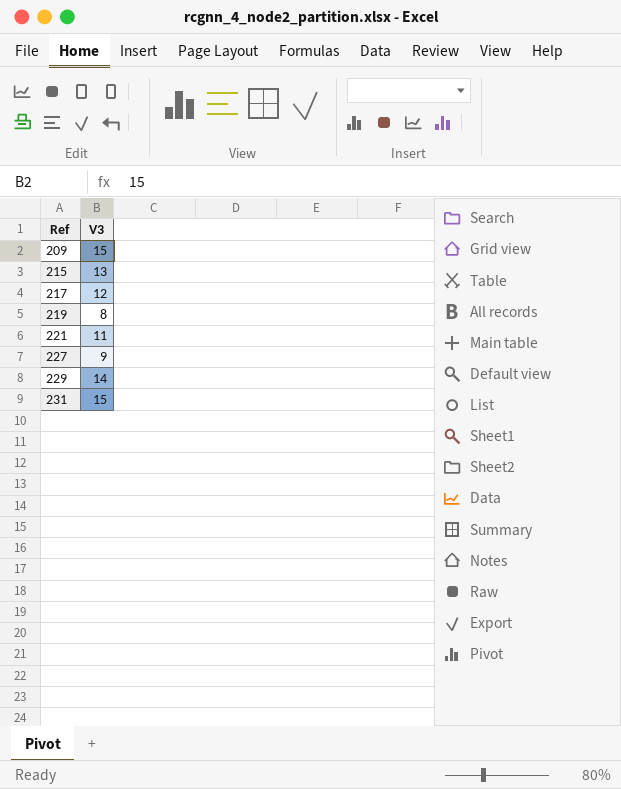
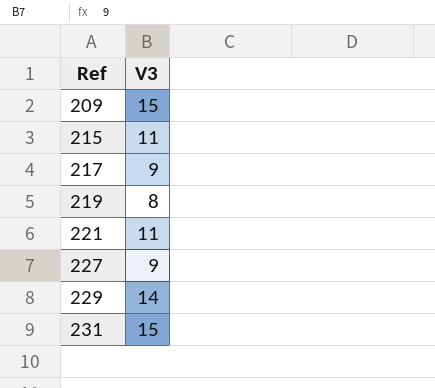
215 | V3: 13 -> 11
217 | V3: 12 -> 9

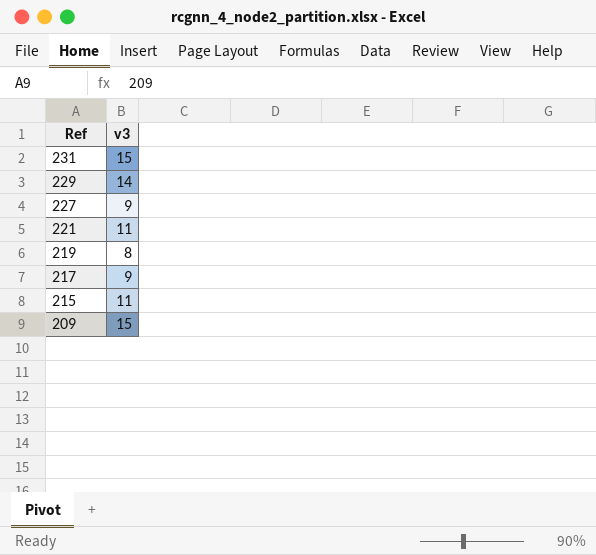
row order: Ref ascending -> Ref descending
column name: V3 -> v3

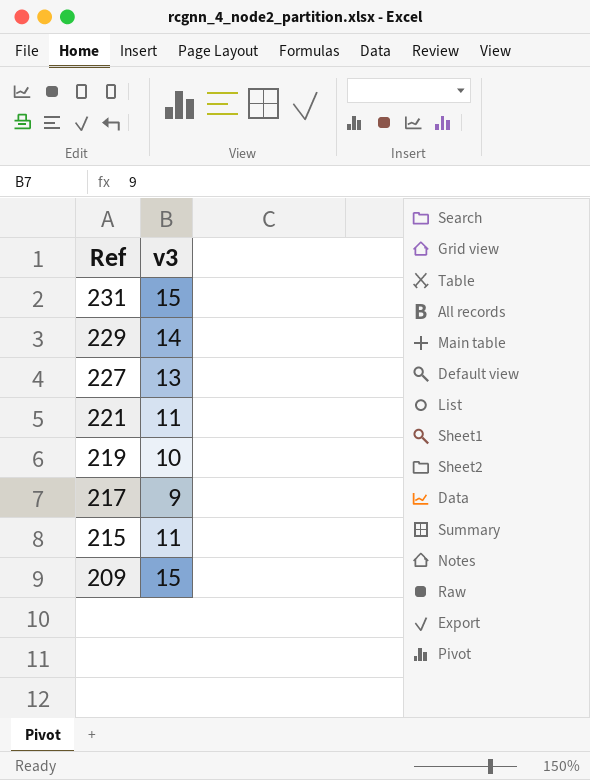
227 | v3: 9 -> 13
219 | v3: 8 -> 10

